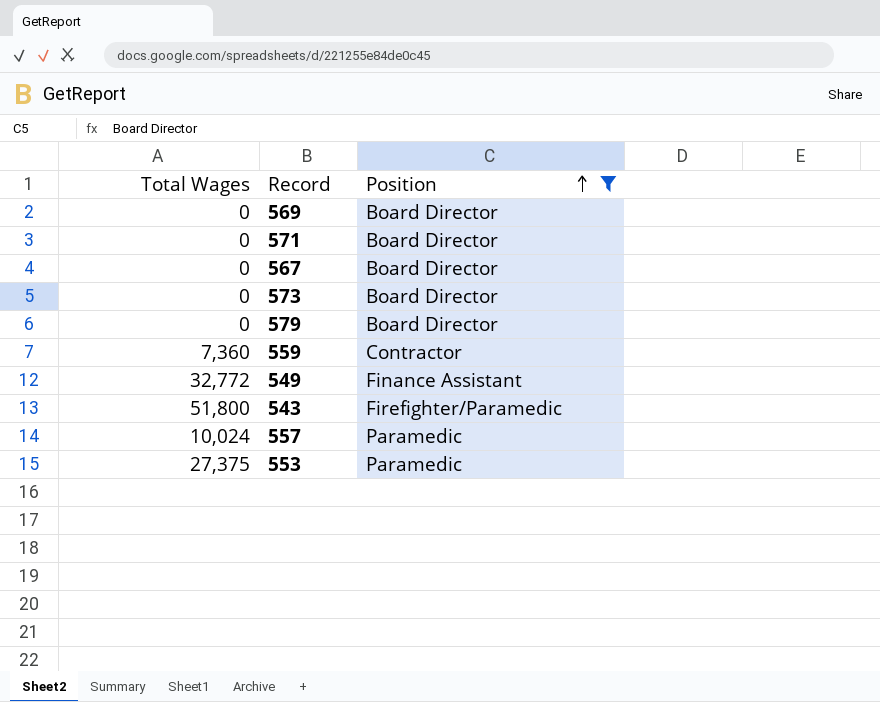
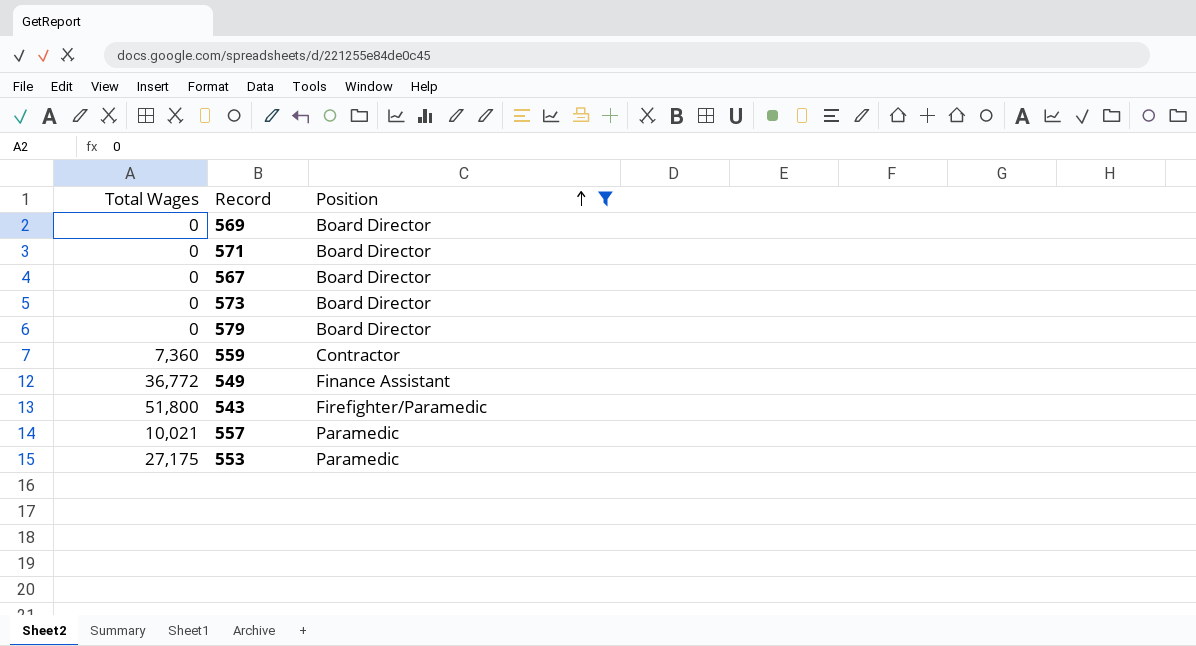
549 | Total Wages: 32,772 -> 36,772
557 | Total Wages: 10,024 -> 10,021
553 | Total Wages: 27,375 -> 27,175

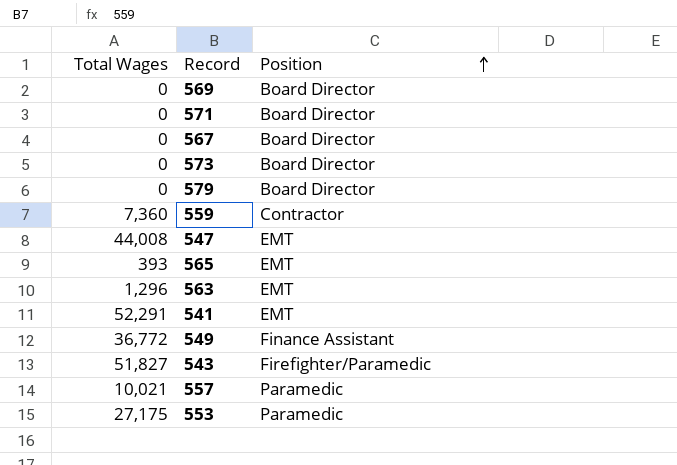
filter: Position != EMT -> none
543 | Total Wages: 51,800 -> 51,827

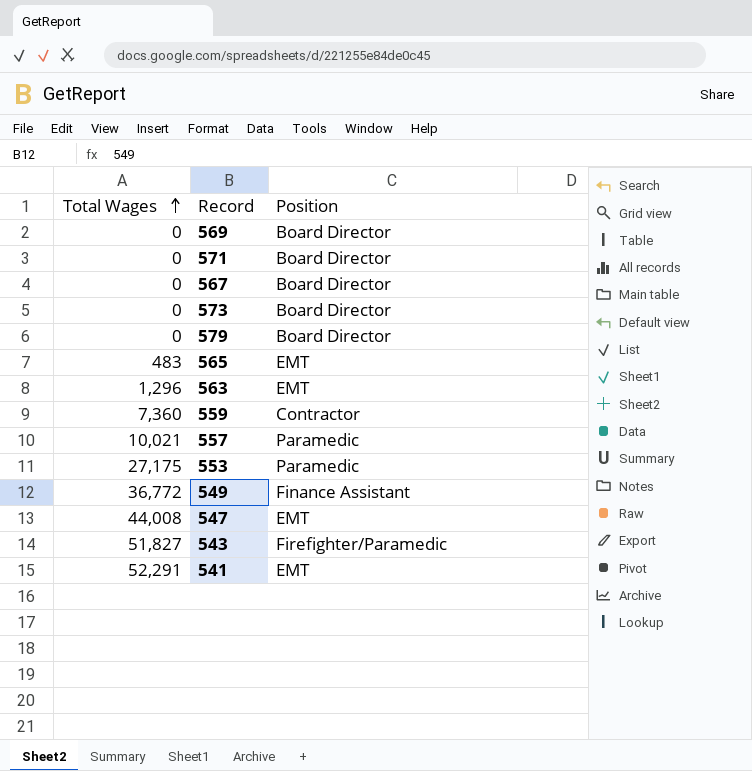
row order: Position ascending -> Total Wages ascending
565 | Total Wages: 393 -> 483

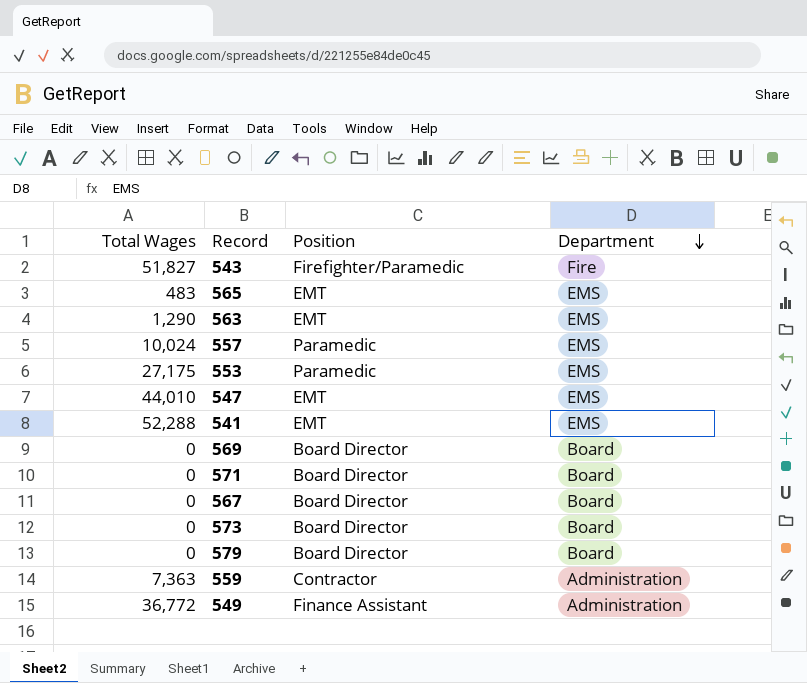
row order: Total Wages ascending -> Department descending
column Department | position: none -> 4
563 | Total Wages: 1,296 -> 1,290
557 | Total Wages: 10,021 -> 10,024
547 | Total Wages: 44,008 -> 44,010
541 | Total Wages: 52,291 -> 52,288
559 | Total Wages: 7,360 -> 7,363

